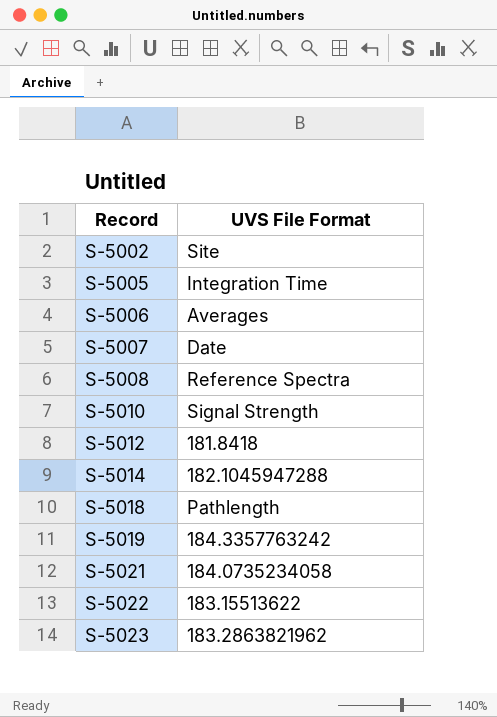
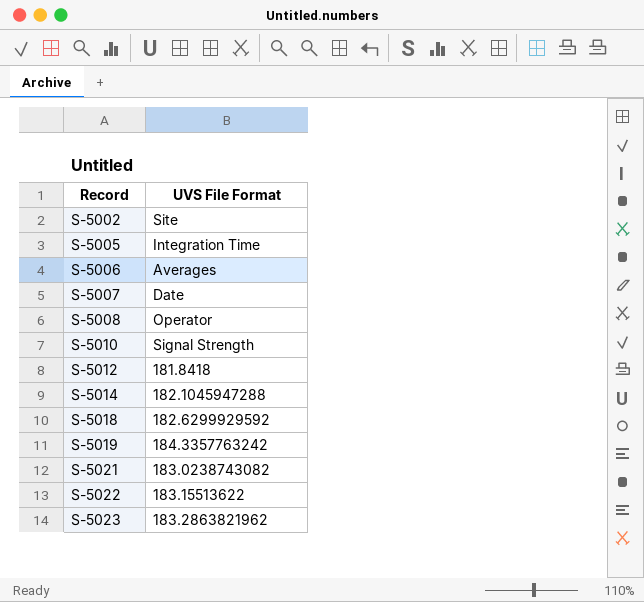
S-5008 | UVS File Format: Reference Spectra -> Operator
S-5018 | UVS File Format: Pathlength -> 182.6299929592
S-5021 | UVS File Format: 184.0735234058 -> 183.0238743082

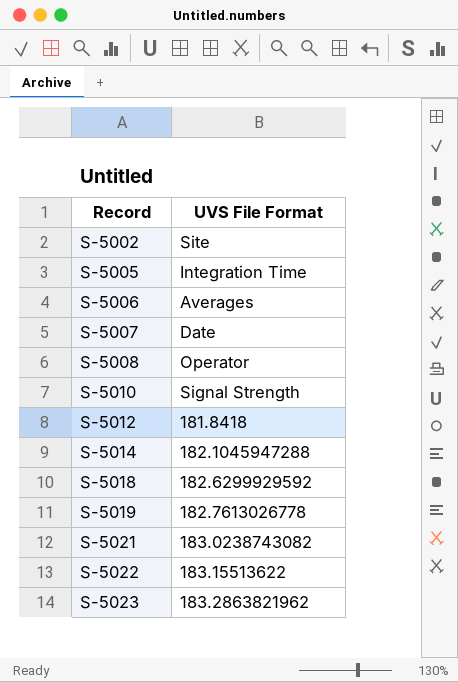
S-5019 | UVS File Format: 184.3357763242 -> 182.7613026778

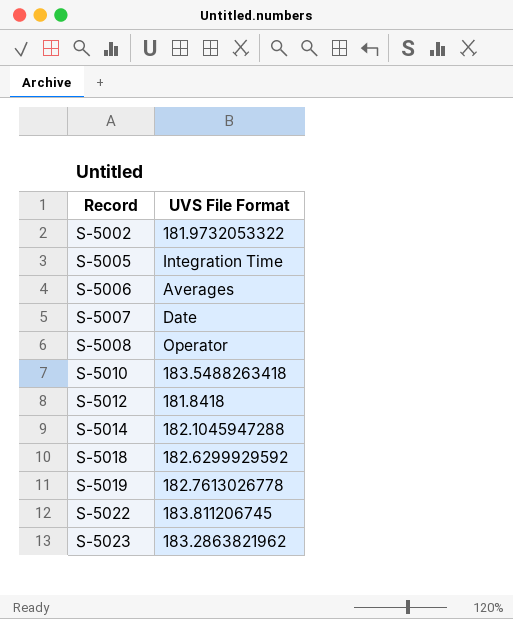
row S-5021: 183.0238743082 -> none
S-5002 | UVS File Format: Site -> 181.9732053322
S-5010 | UVS File Format: Signal Strength -> 183.5488263418
S-5022 | UVS File Format: 183.15513622 -> 183.811206745

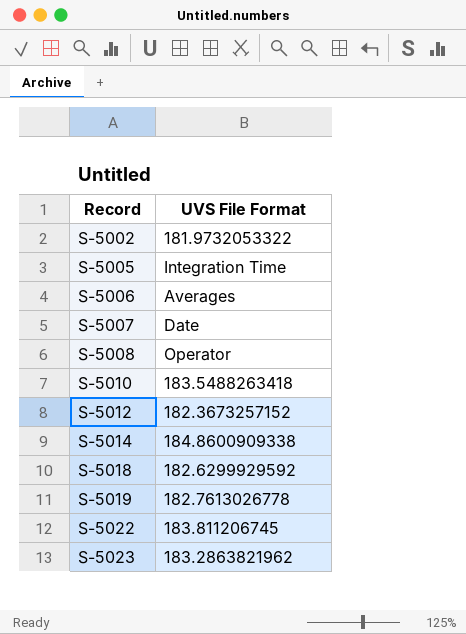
S-5012 | UVS File Format: 181.8418 -> 182.3673257152
S-5014 | UVS File Format: 182.1045947288 -> 184.8600909338

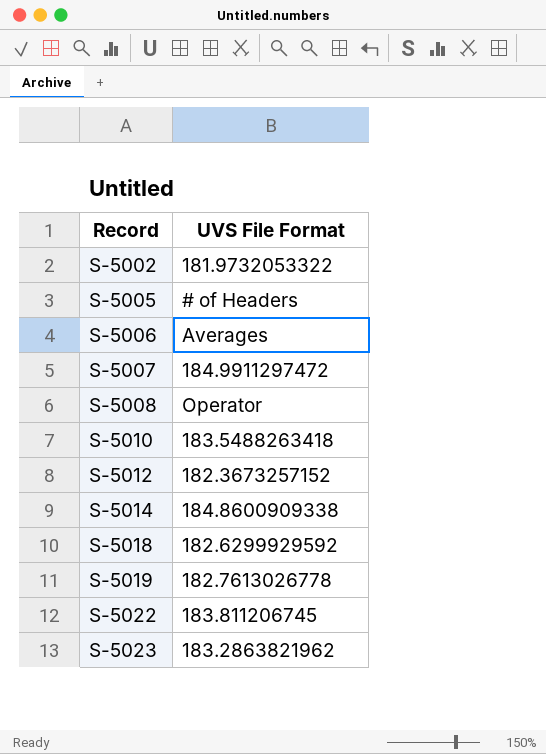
S-5005 | UVS File Format: Integration Time -> # of Headers
S-5007 | UVS File Format: Date -> 184.9911297472

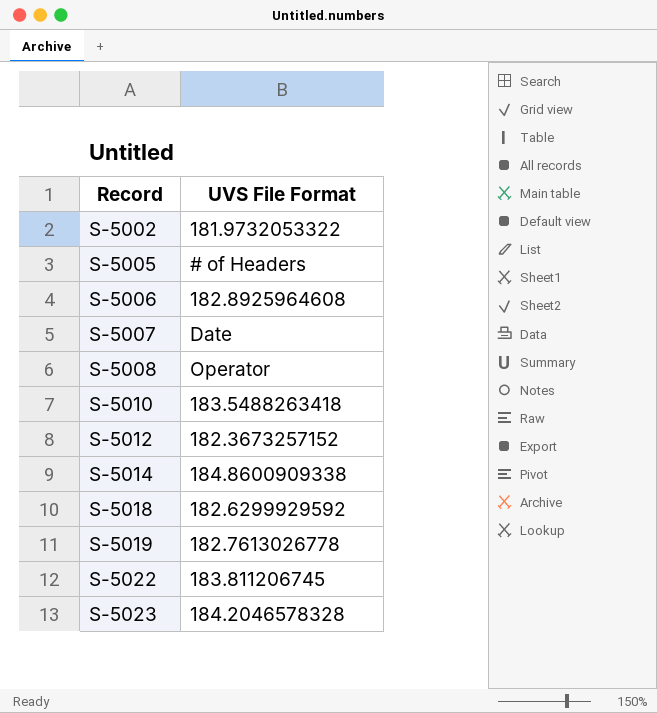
S-5006 | UVS File Format: Averages -> 182.8925964608
S-5007 | UVS File Format: 184.9911297472 -> Date
S-5023 | UVS File Format: 183.2863821962 -> 184.2046578328

